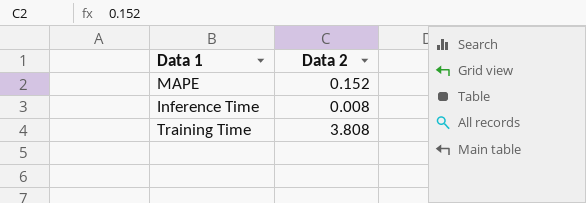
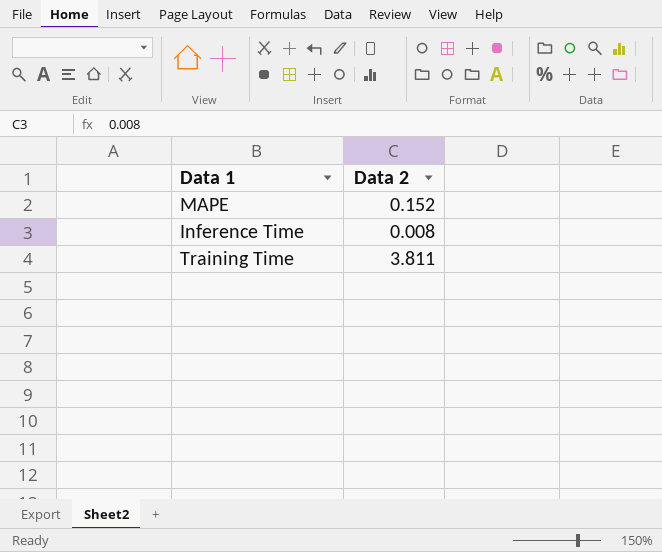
Training Time | Data 2: 3.808 -> 3.811

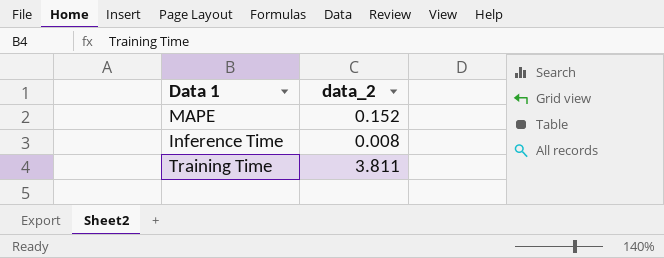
column name: Data 2 -> data_2

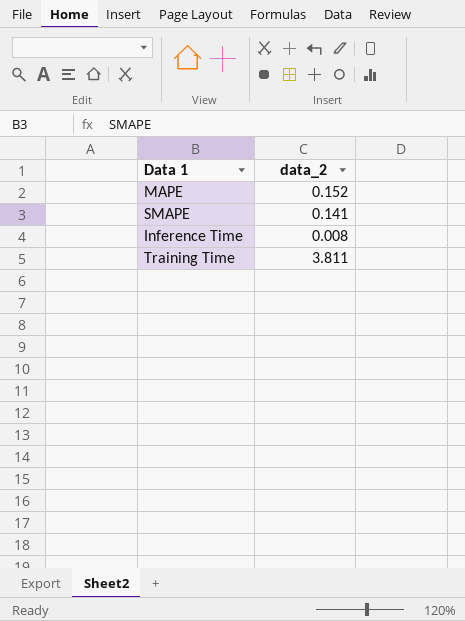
row SMAPE: none -> 0.141

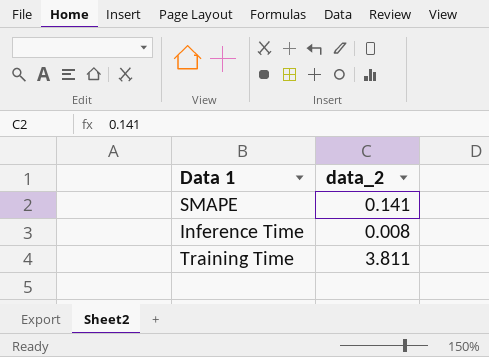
row MAPE: 0.152 -> none

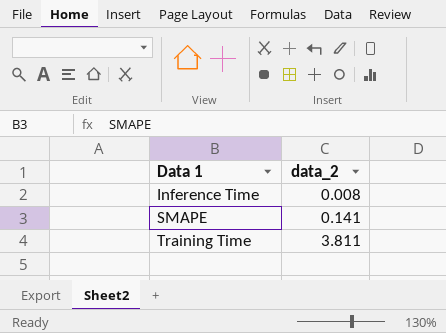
row order: none -> Data 1 ascending

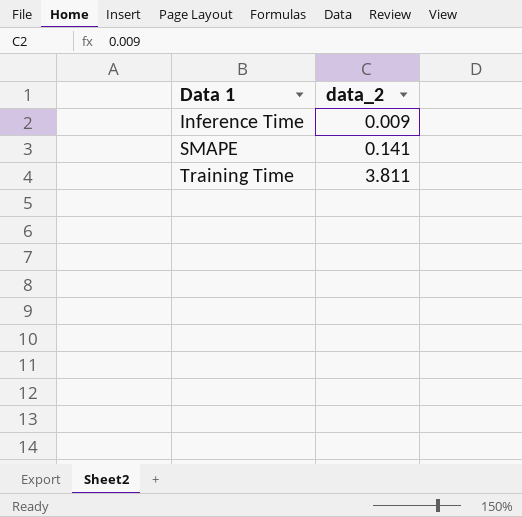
Inference Time | data_2: 0.008 -> 0.009

